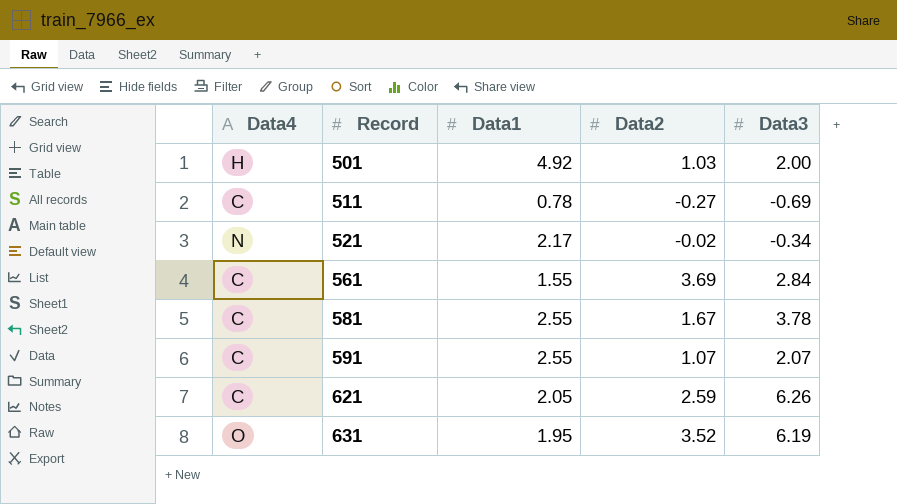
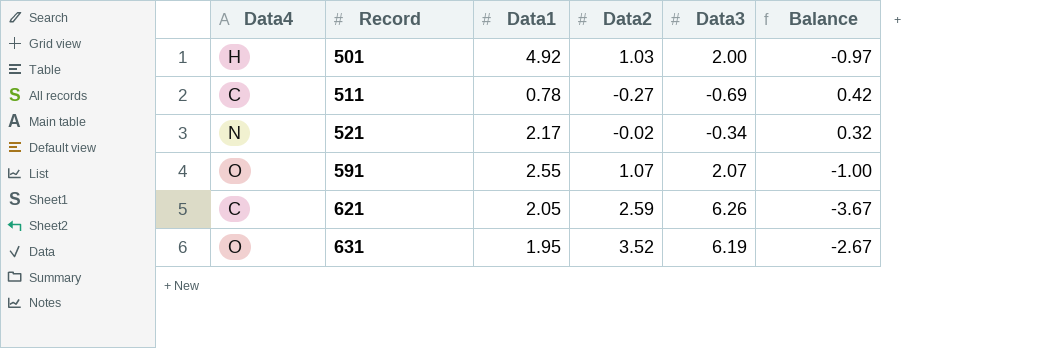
column Balance | formula: none -> [Data2] - [Data3]
row 561: C | 1.55 | 3.69 | 2.84 -> none
row 581: C | 2.55 | 1.67 | 3.78 -> none
591 | Data4: C -> O

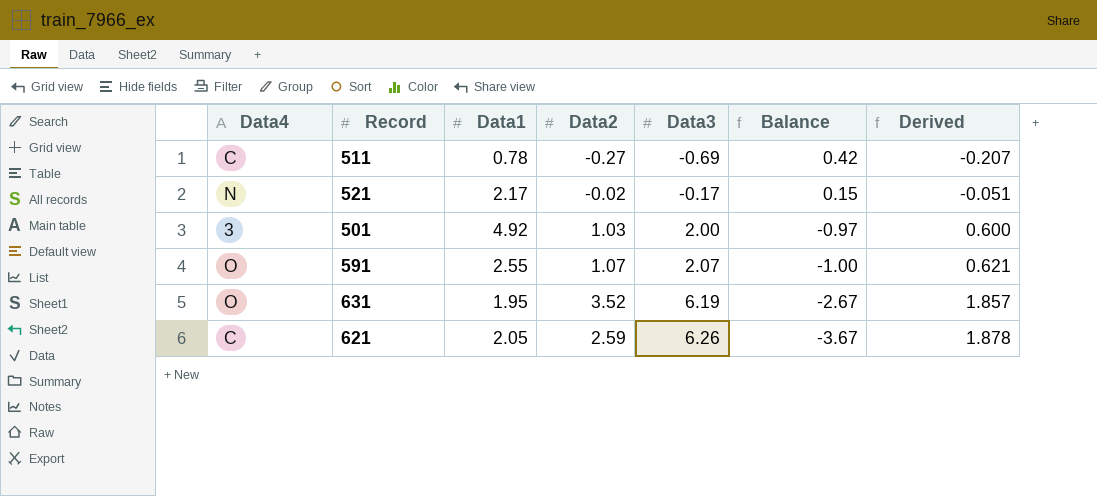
row order: Record ascending -> Data3 ascending
column Derived | formula: none -> [Data3] * 0.3
521 | Data3: -0.34 -> -0.17
521 | Balance: 0.32 -> 0.15
501 | Data4: H -> 3

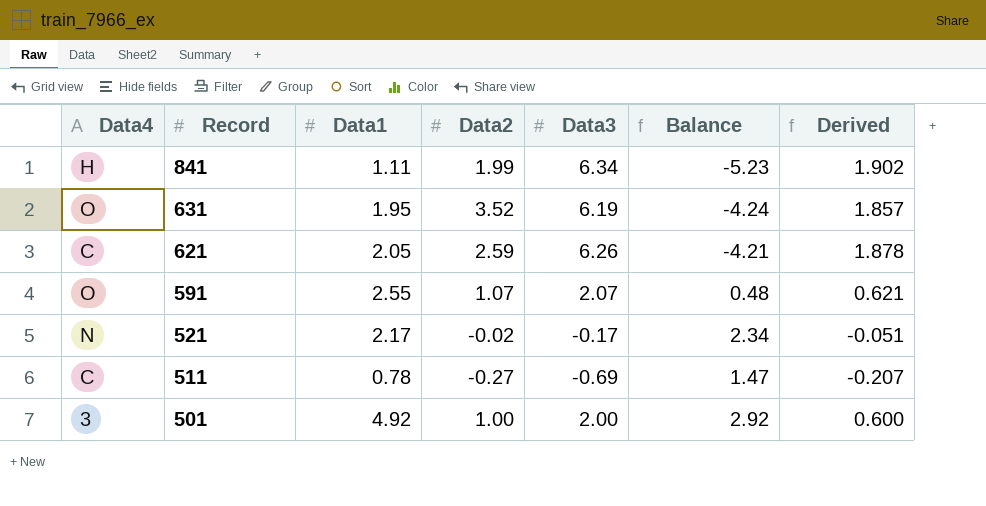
row order: Data3 ascending -> Record descending
column Balance | formula: [Data2] - [Data3] -> [Data1] - [Data3]
row 841: none -> H | 1.11 | 1.99 | 6.34 | -5.23 | 1.902
501 | Data2: 1.03 -> 1.00

